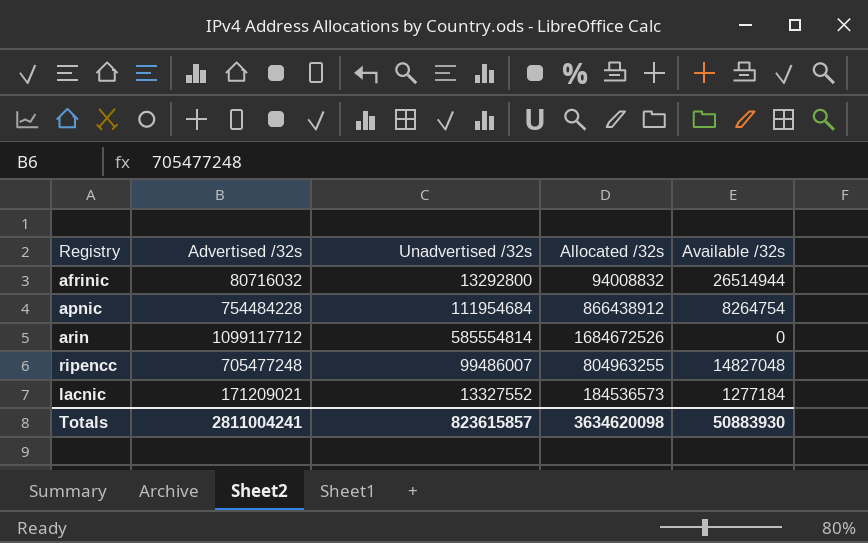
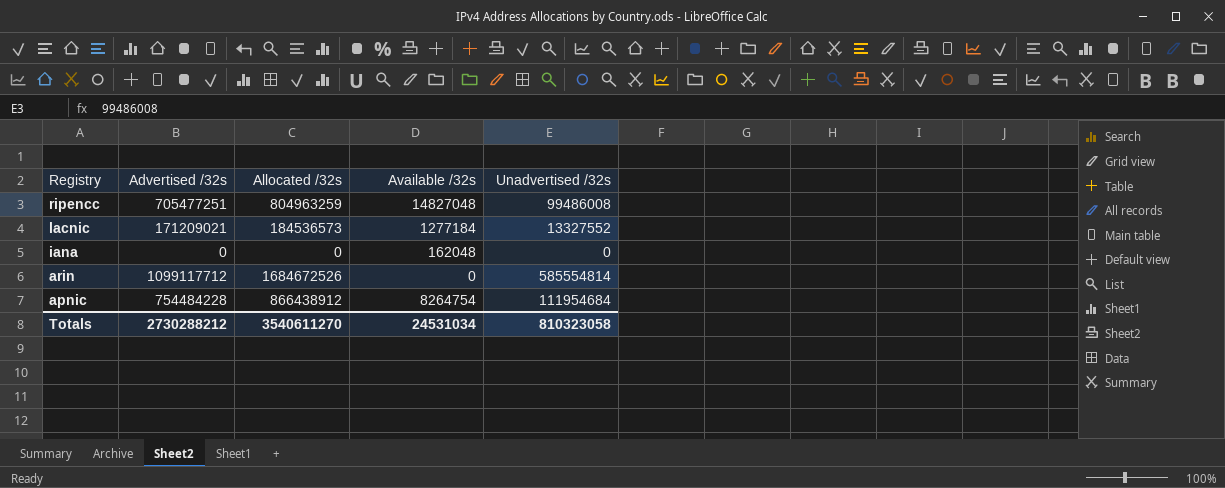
row order: none -> Registry descending
column Unadvertised /32s | position: 3 -> 5
row afrinic: 80716032 | 13292800 | 94008832 | 26514944 -> none
ripencc | Advertised /32s: 705477248 -> 705477251
ripencc | Allocated /32s: 804963255 -> 804963259
ripencc | Unadvertised /32s: 99486007 -> 99486008
row iana: none -> 0 | 0 | 162048 | 0
Totals | Advertised /32s: 2811004241 -> 2730288212
Totals | Allocated /32s: 3634620098 -> 3540611270
Totals | Available /32s: 50883930 -> 24531034
Totals | Unadvertised /32s: 823615857 -> 810323058

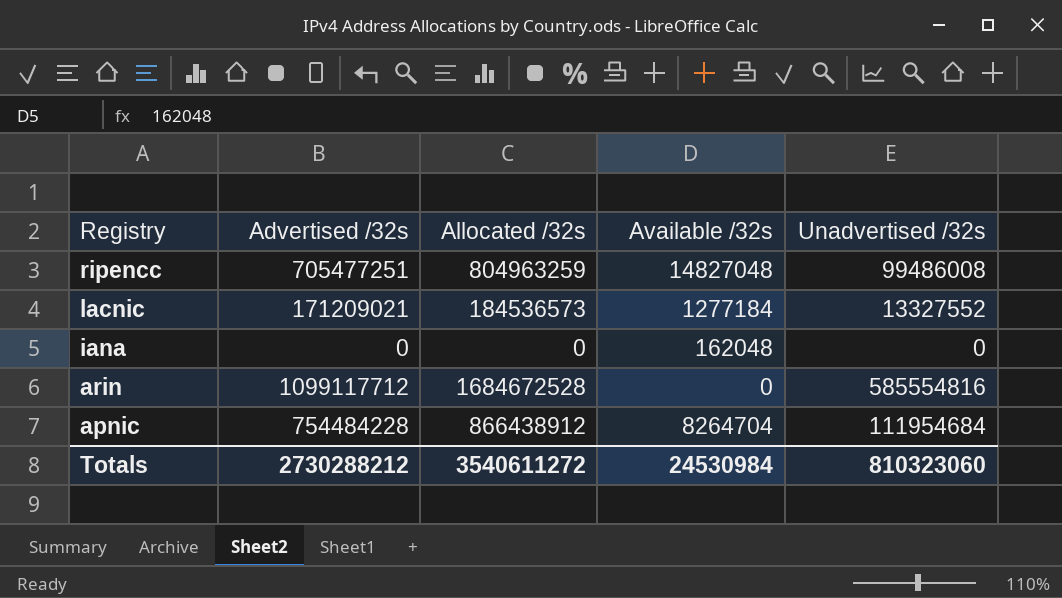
arin | Allocated /32s: 1684672526 -> 1684672528
arin | Unadvertised /32s: 585554814 -> 585554816
apnic | Available /32s: 8264754 -> 8264704
Totals | Allocated /32s: 3540611270 -> 3540611272
Totals | Available /32s: 24531034 -> 24530984
Totals | Unadvertised /32s: 810323058 -> 810323060

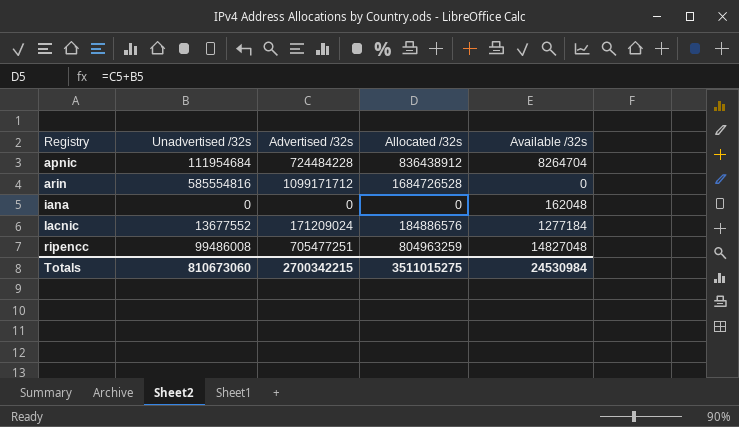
row order: Registry descending -> Registry ascending
column Unadvertised /32s | position: 5 -> 2
apnic | Advertised /32s: 754484228 -> 724484228
apnic | Allocated /32s: 866438912 -> 836438912
arin | Advertised /32s: 1099117712 -> 1099171712
arin | Allocated /32s: 1684672528 -> 1684726528
lacnic | Unadvertised /32s: 13327552 -> 13677552
lacnic | Advertised /32s: 171209021 -> 171209024
lacnic | Allocated /32s: 184536573 -> 184886576
Totals | Unadvertised /32s: 810323060 -> 810673060
Totals | Advertised /32s: 2730288212 -> 2700342215
Totals | Allocated /32s: 3540611272 -> 3511015275

